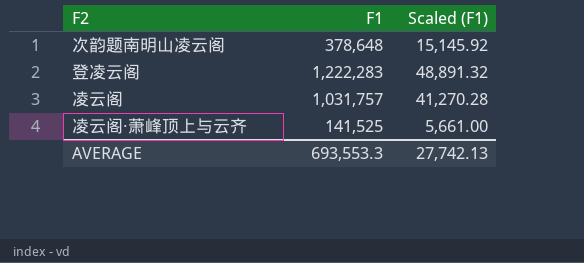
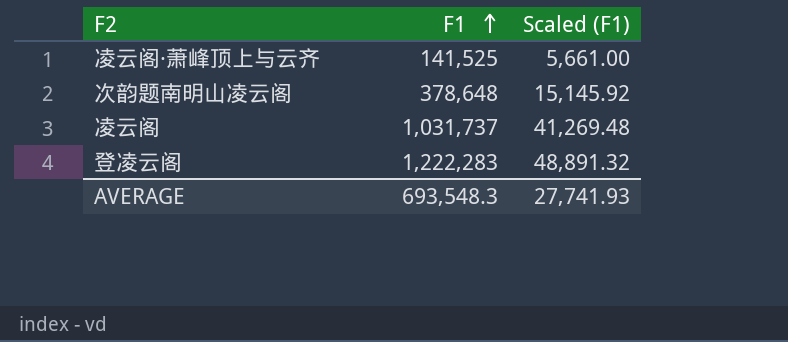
row order: none -> F1 ascending
凌云阁 | F1: 1,031,757 -> 1,031,737
凌云阁 | Scaled (F1): 41,270.28 -> 41,269.48
AVERAGE | F1: 693,553.3 -> 693,548.3
AVERAGE | Scaled (F1): 27,742.13 -> 27,741.93

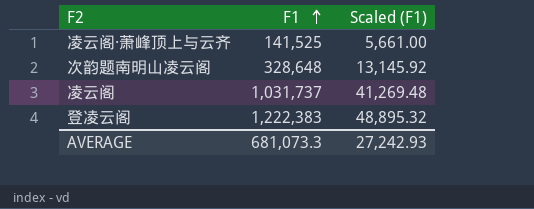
次韵题南明山凌云阁 | F1: 378,648 -> 328,648
次韵题南明山凌云阁 | Scaled (F1): 15,145.92 -> 13,145.92
登凌云阁 | F1: 1,222,283 -> 1,222,383
登凌云阁 | Scaled (F1): 48,891.32 -> 48,895.32
AVERAGE | F1: 693,548.3 -> 681,073.3
AVERAGE | Scaled (F1): 27,741.93 -> 27,242.93

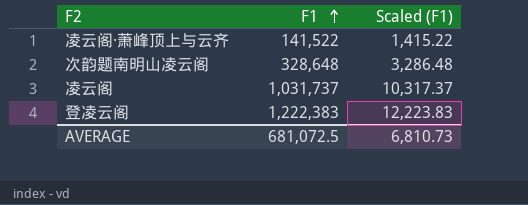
column Scaled (F1) | formula: [F1] * 0.04 -> [F1] * 0.01
凌云阁·萧峰顶上与云齐 | F1: 141,525 -> 141,522
AVERAGE | F1: 681,073.3 -> 681,072.5
AVERAGE | Scaled (F1): 27,242.93 -> 6,810.73

